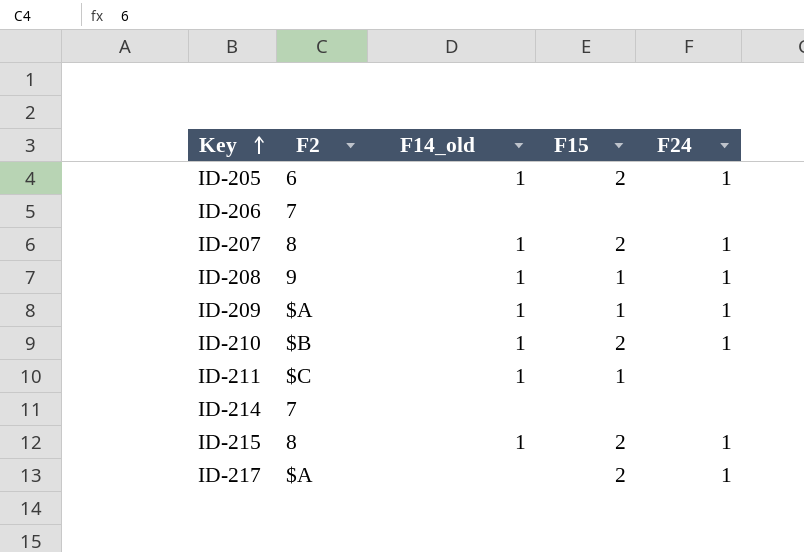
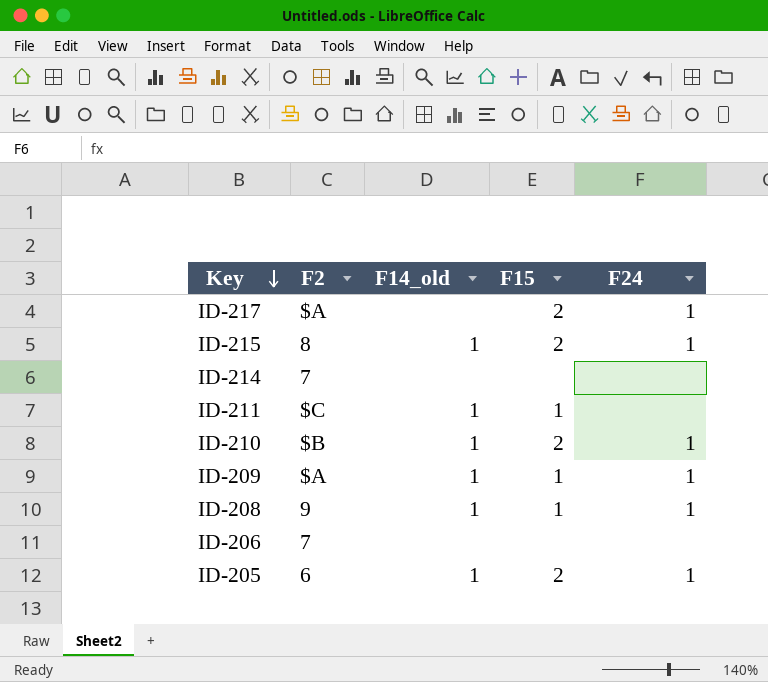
row order: Key ascending -> Key descending
row ID-207: 8 | 1 | 2 | 1 -> none

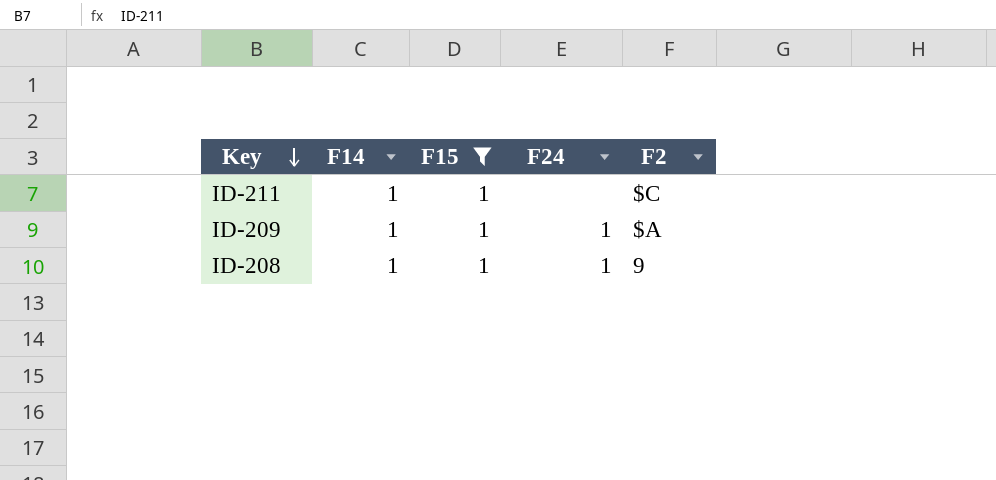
filter: none -> F15 = 1
column name: F14_old -> F14
column F2 | position: 2 -> 5

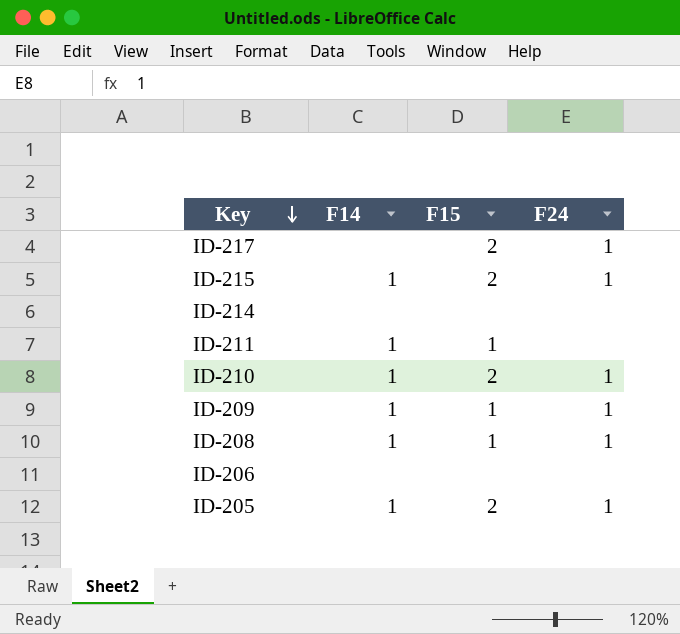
filter: F15 = 1 -> none
column F2 | position: 5 -> none

